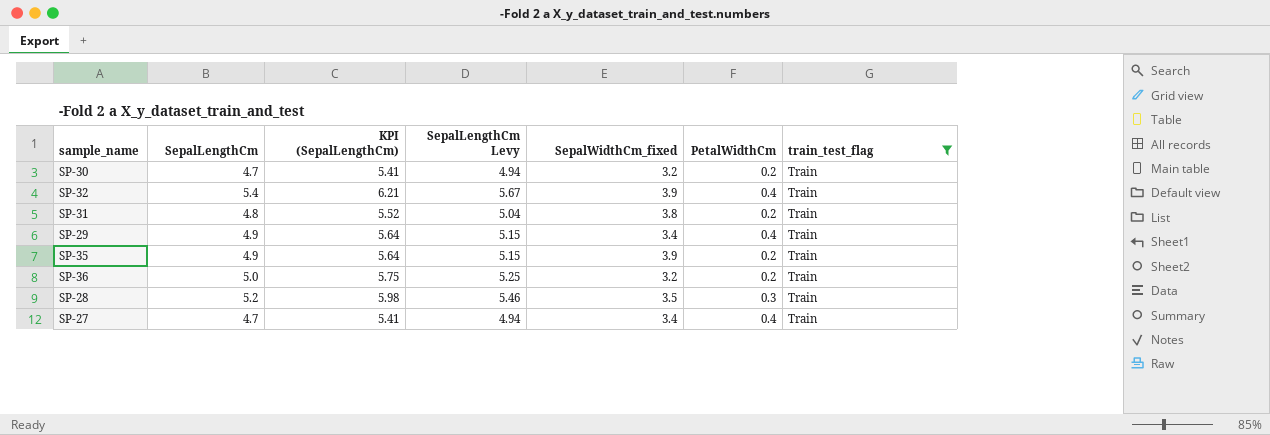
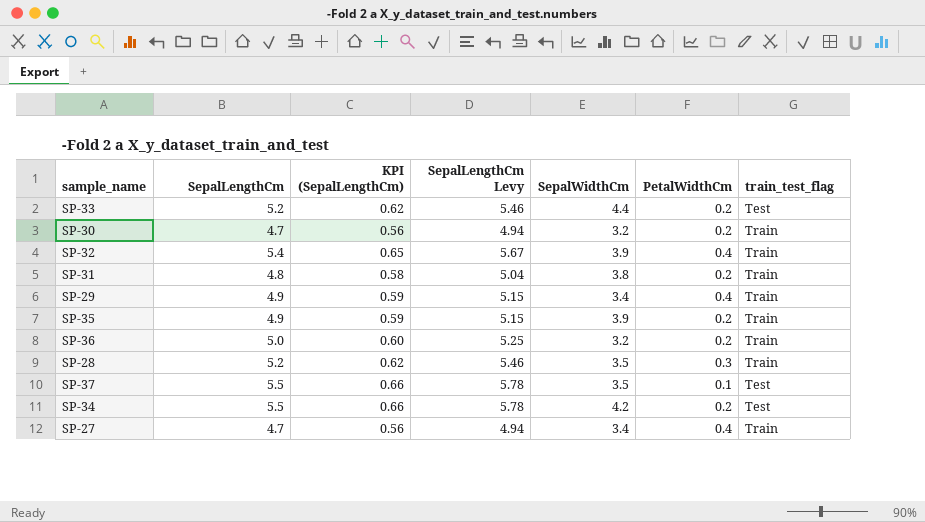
filter: train_test_flag = Train -> none
column KPI (SepalLengthCm) | formula: [SepalLengthCm] * 1.15 -> [SepalLengthCm] * 0.12
column name: SepalWidthCm_fixed -> SepalWidthCm

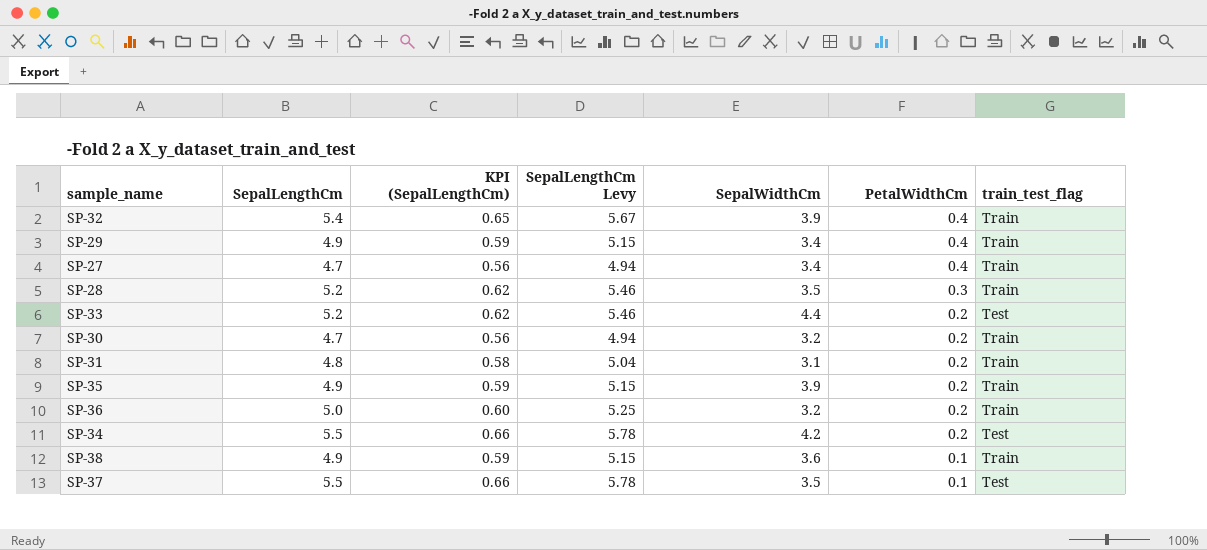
row order: none -> PetalWidthCm descending
SP-31 | SepalWidthCm: 3.8 -> 3.1
row SP-38: none -> 4.9 | 0.59 | 5.15 | 3.6 | 0.1 | Train

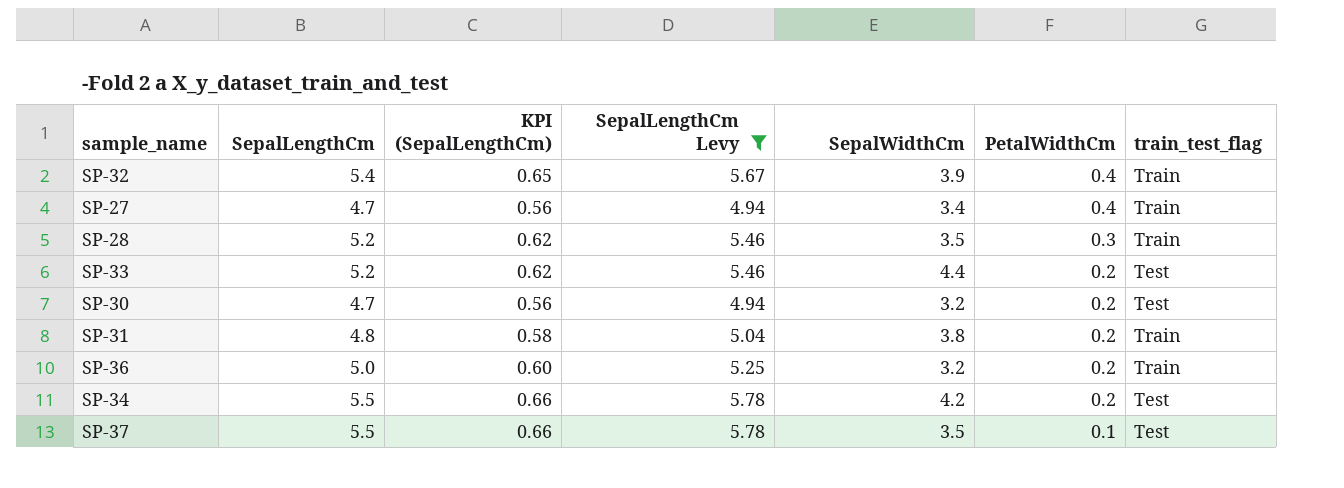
filter: none -> SepalLengthCm Levy != 5.15
SP-30 | train_test_flag: Train -> Test
SP-31 | SepalWidthCm: 3.1 -> 3.8

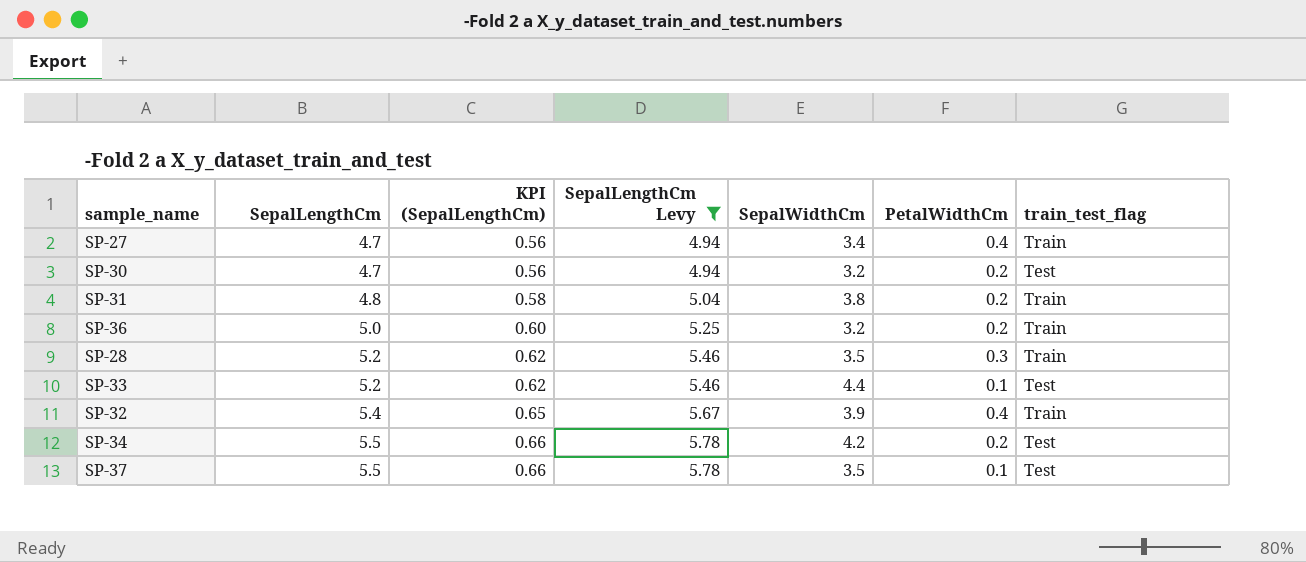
row order: PetalWidthCm descending -> SepalLengthCm ascending
SP-33 | PetalWidthCm: 0.2 -> 0.1

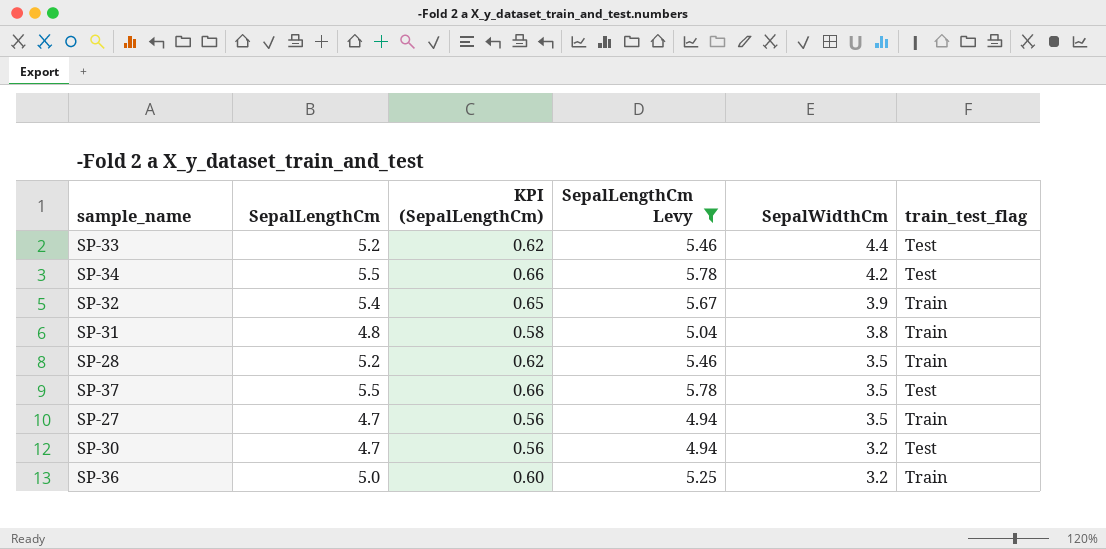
row order: SepalLengthCm ascending -> SepalWidthCm descending
column PetalWidthCm | position: 6 -> none
SP-27 | SepalWidthCm: 3.4 -> 3.5

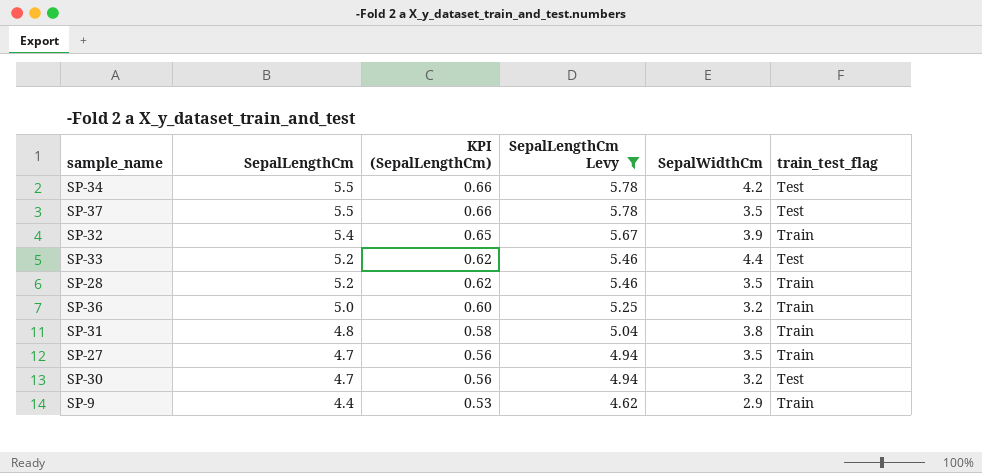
row order: SepalWidthCm descending -> SepalLengthCm descending
row SP-9: none -> 4.4 | 0.53 | 4.62 | 2.9 | Train

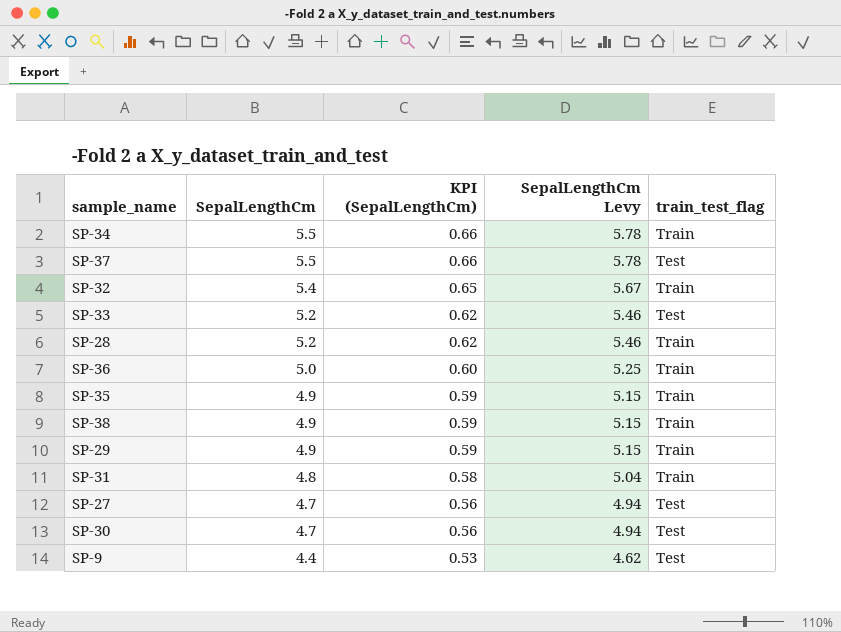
filter: SepalLengthCm Levy != 5.15 -> none
column SepalWidthCm | position: 5 -> none
SP-34 | train_test_flag: Test -> Train
SP-27 | train_test_flag: Train -> Test
SP-9 | train_test_flag: Train -> Test

